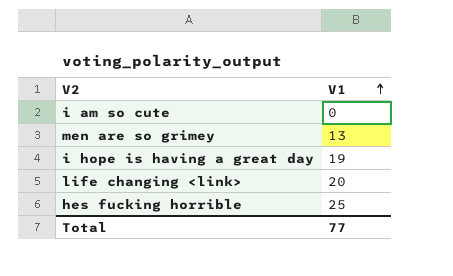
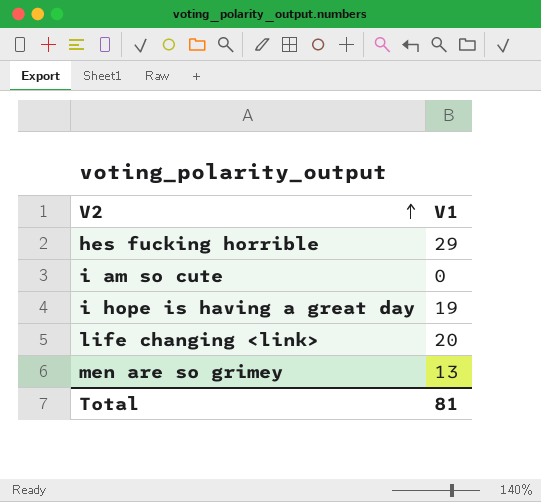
row order: V1 ascending -> V2 ascending
hes fucking horrible | V1: 25 -> 29
Total | V1: 77 -> 81

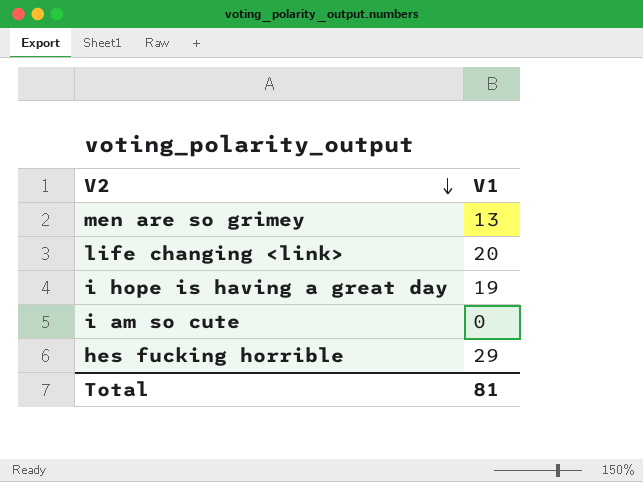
row order: V2 ascending -> V2 descending

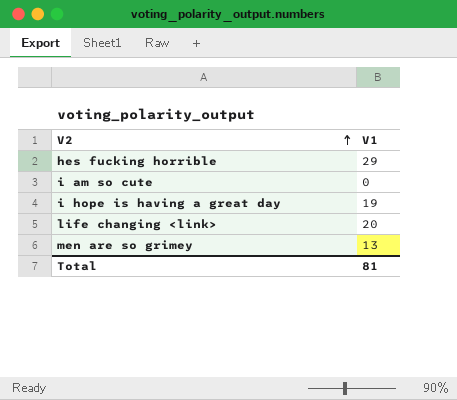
row order: V2 descending -> V2 ascending

